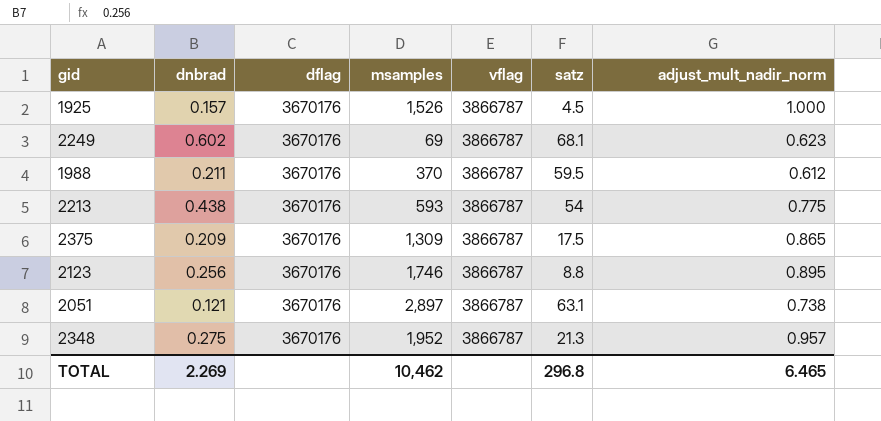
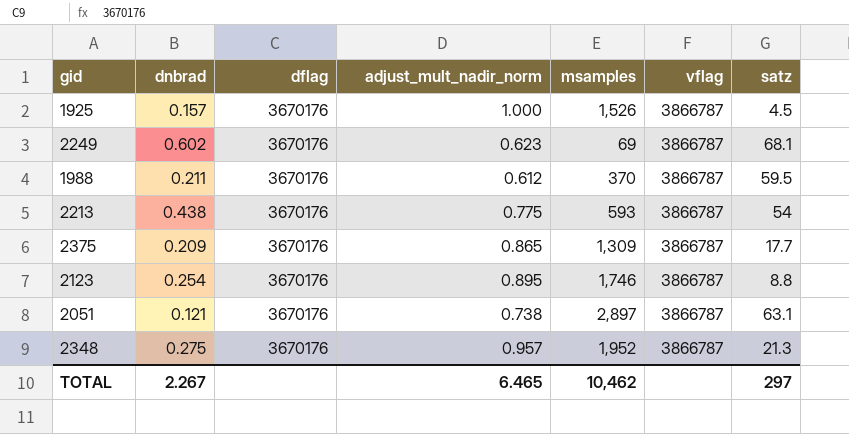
column adjust_mult_nadir_norm | position: 7 -> 4
2375 | satz: 17.5 -> 17.7
2123 | dnbrad: 0.256 -> 0.254
TOTAL | dnbrad: 2.269 -> 2.267
TOTAL | satz: 296.8 -> 297

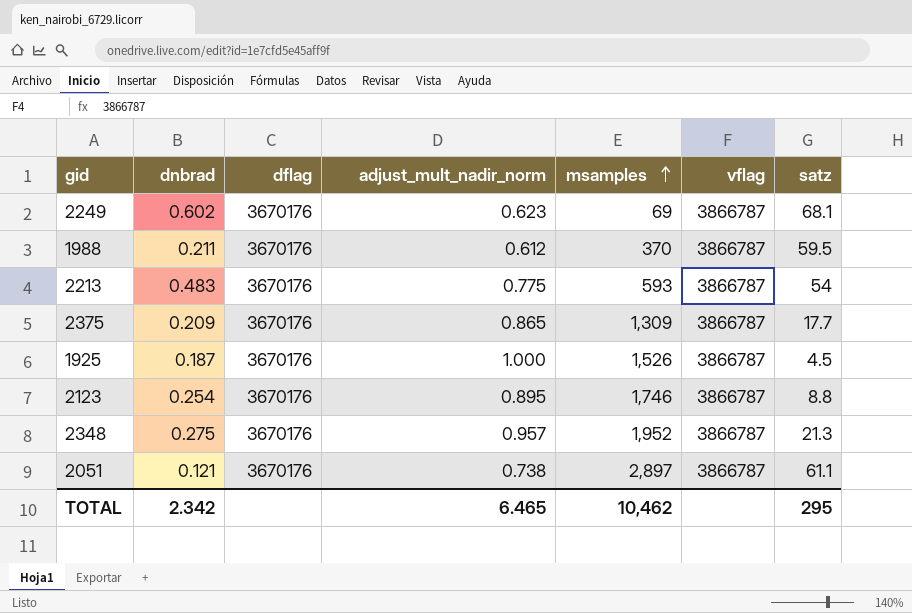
row order: none -> msamples ascending
2213 | dnbrad: 0.438 -> 0.483
1925 | dnbrad: 0.157 -> 0.187
2051 | satz: 63.1 -> 61.1
TOTAL | dnbrad: 2.267 -> 2.342
TOTAL | satz: 297 -> 295

